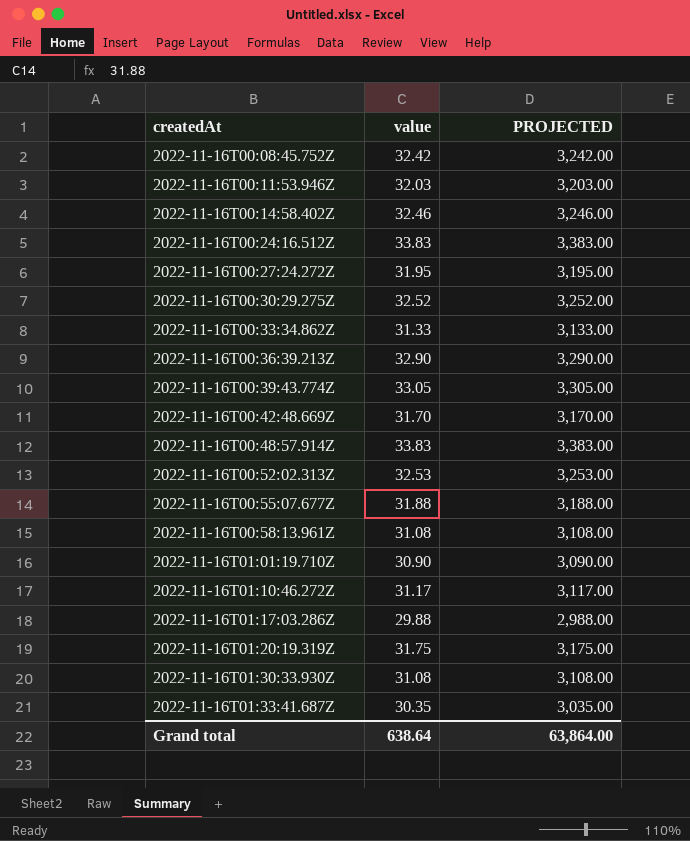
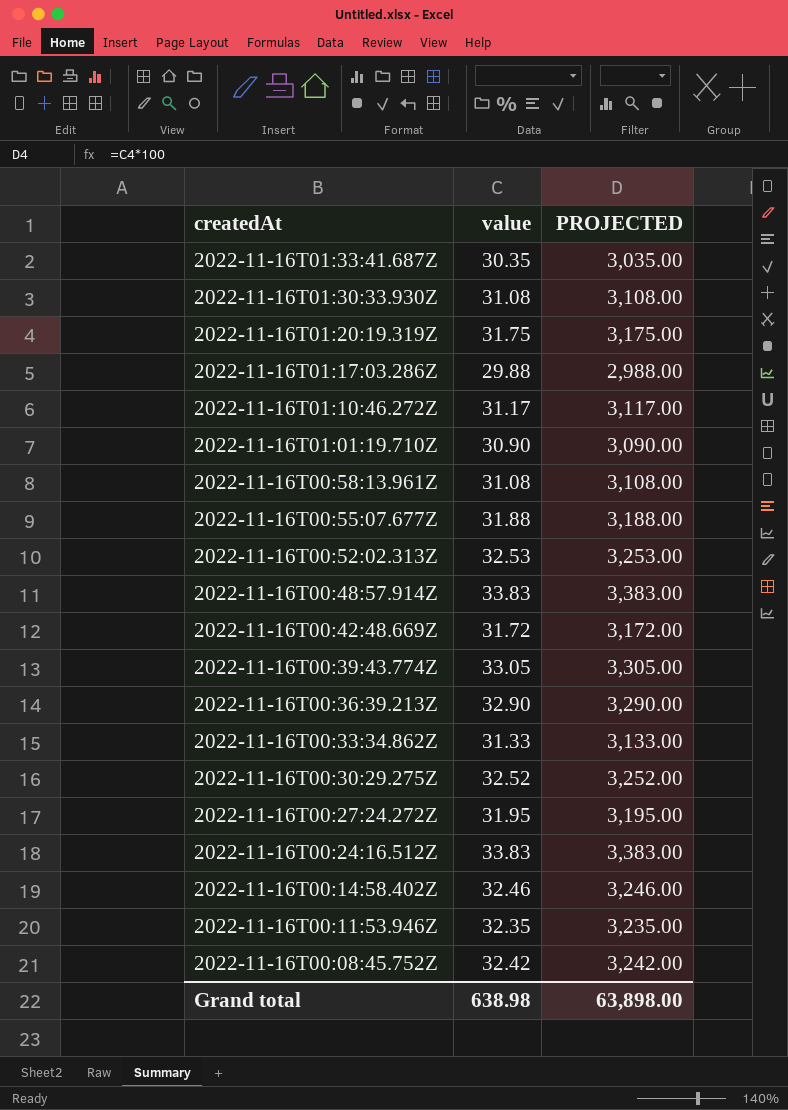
row order: createdAt ascending -> createdAt descending
2022-11-16T00:42:48.669Z | value: 31.70 -> 31.72
2022-11-16T00:42:48.669Z | PROJECTED: 3,170.00 -> 3,172.00
2022-11-16T00:11:53.946Z | value: 32.03 -> 32.35
2022-11-16T00:11:53.946Z | PROJECTED: 3,203.00 -> 3,235.00
Grand total | value: 638.64 -> 638.98
Grand total | PROJECTED: 63,864.00 -> 63,898.00

